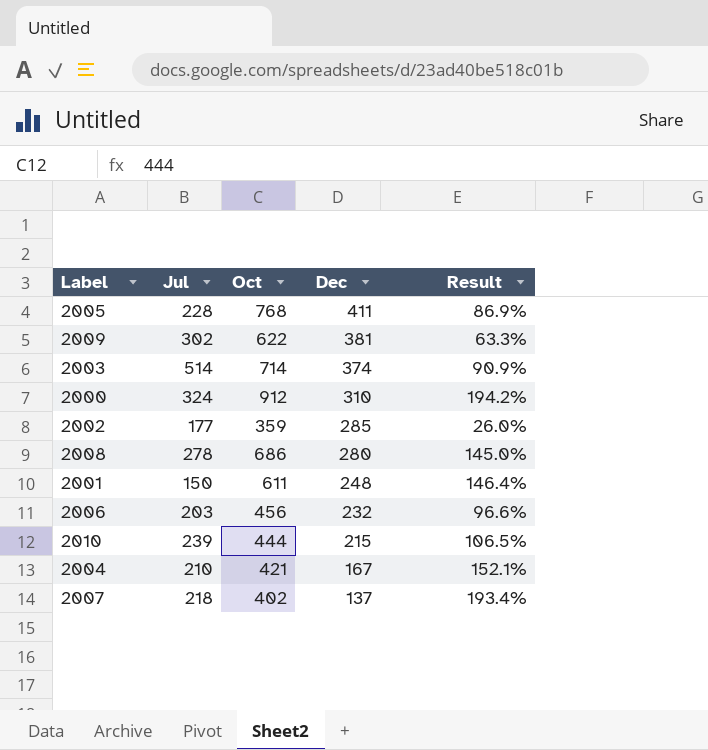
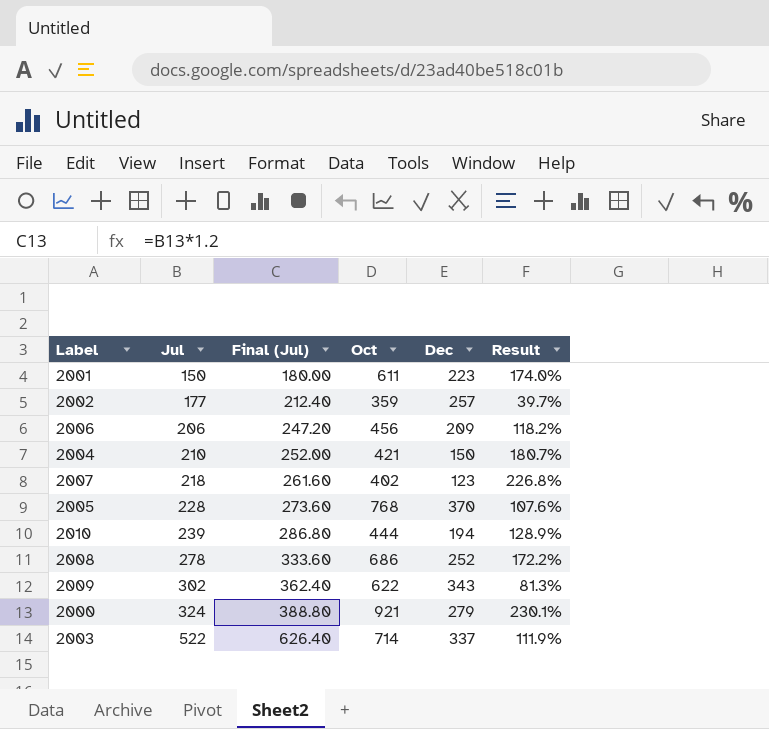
row order: Dec descending -> Jul ascending
column Final (Jul) | formula: none -> [Jul] * 1.2
2001 | Dec: 248 -> 223
2001 | Result: 146.4% -> 174.0%
2002 | Dec: 285 -> 257
2002 | Result: 26.0% -> 39.7%
2006 | Jul: 203 -> 206
2006 | Dec: 232 -> 209
2006 | Result: 96.6% -> 118.2%
2004 | Dec: 167 -> 150
2004 | Result: 152.1% -> 180.7%
2007 | Dec: 137 -> 123
2007 | Result: 193.4% -> 226.8%
2005 | Dec: 411 -> 370
2005 | Result: 86.9% -> 107.6%
2010 | Dec: 215 -> 194
2010 | Result: 106.5% -> 128.9%
2008 | Dec: 280 -> 252
2008 | Result: 145.0% -> 172.2%
2009 | Dec: 381 -> 343
2009 | Result: 63.3% -> 81.3%
2000 | Oct: 912 -> 921
2000 | Dec: 310 -> 279
2000 | Result: 194.2% -> 230.1%
2003 | Jul: 514 -> 522
2003 | Dec: 374 -> 337
2003 | Result: 90.9% -> 111.9%

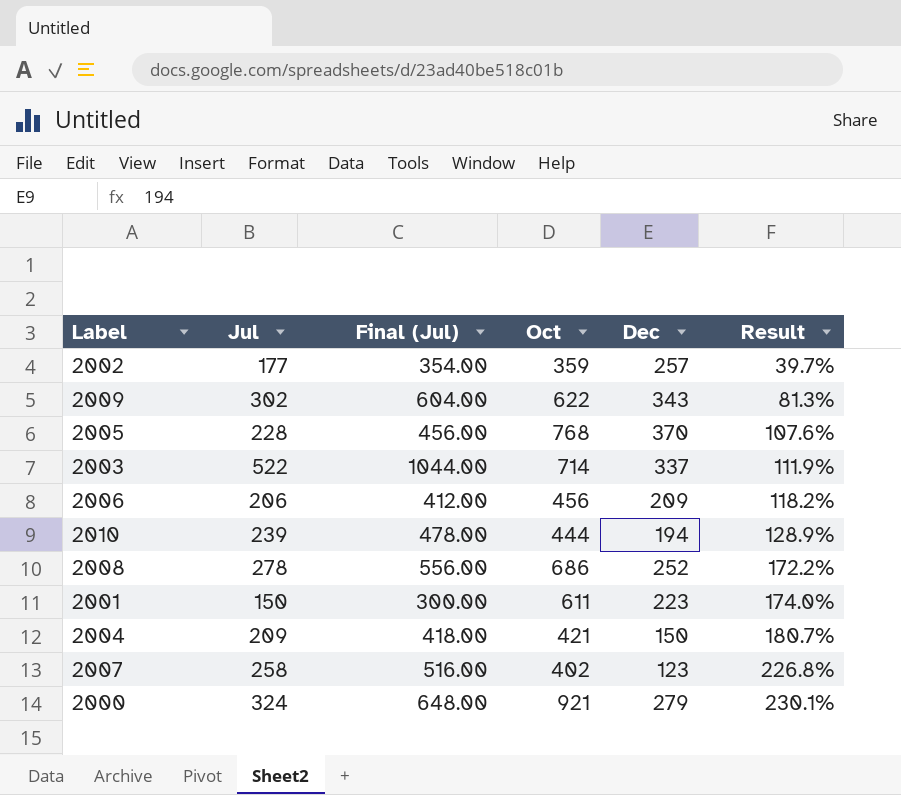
row order: Jul ascending -> Result ascending
column Final (Jul) | formula: [Jul] * 1.2 -> [Jul] * 2
2004 | Jul: 210 -> 209
2007 | Jul: 218 -> 258

